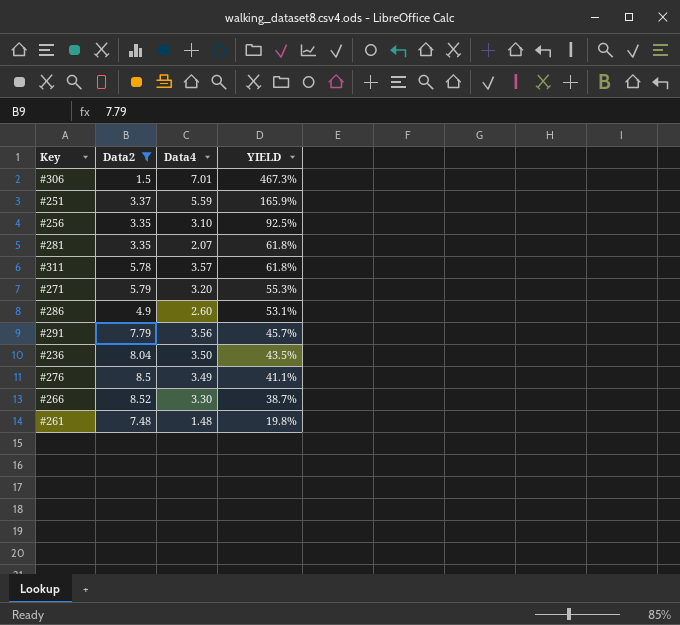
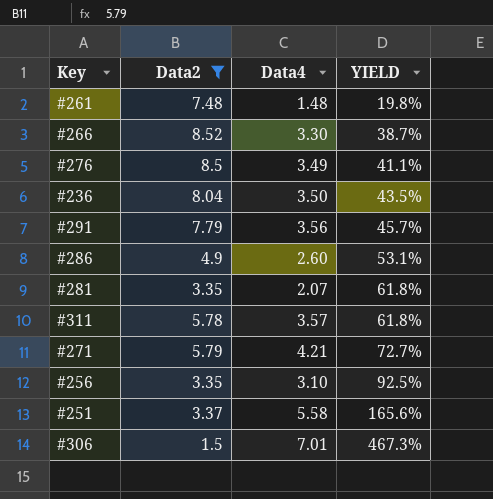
row order: YIELD descending -> YIELD ascending
#271 | Data4: 3.20 -> 4.21
#271 | YIELD: 55.3% -> 72.7%
#251 | Data4: 5.59 -> 5.58
#251 | YIELD: 165.9% -> 165.6%

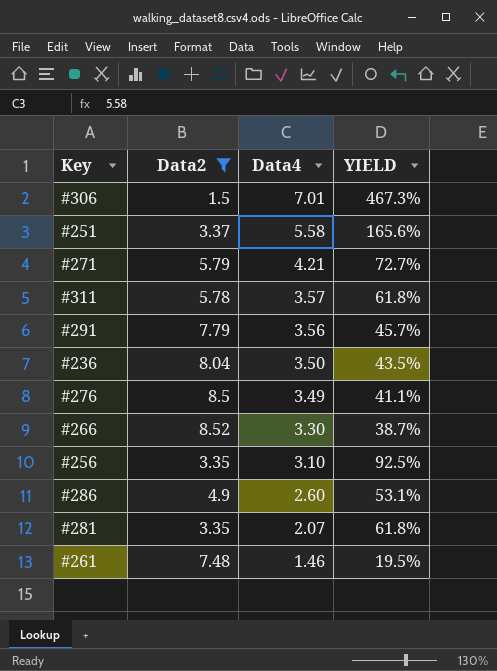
row order: YIELD ascending -> Data4 descending
#261 | Data4: 1.48 -> 1.46
#261 | YIELD: 19.8% -> 19.5%

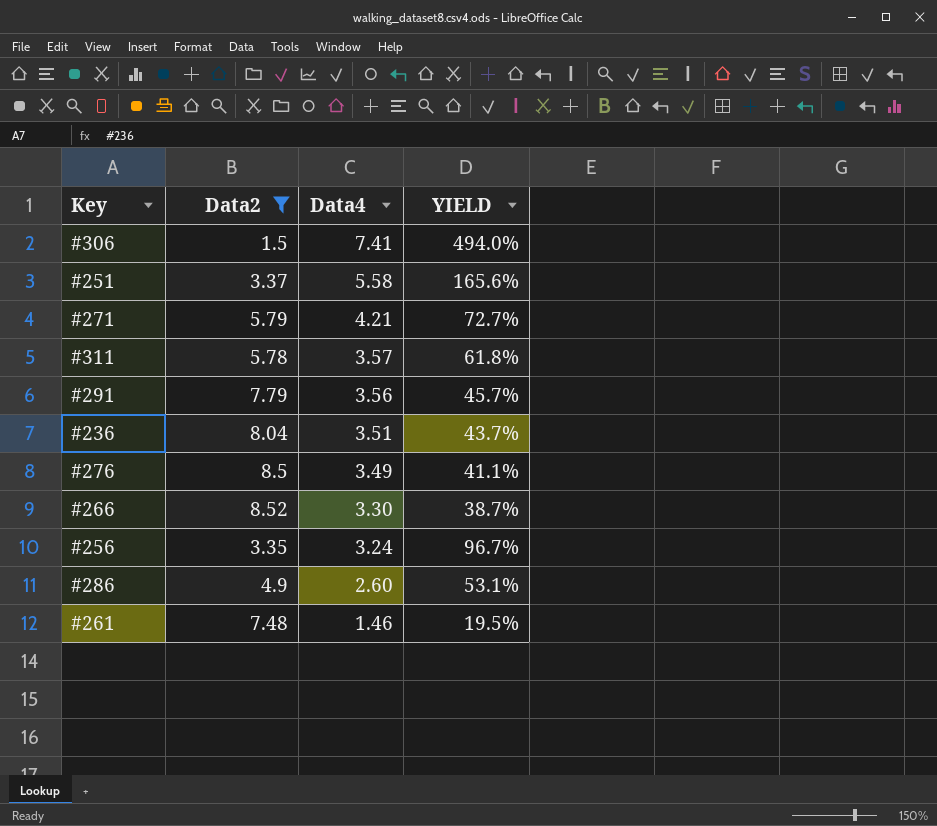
row #281: 3.35 | 2.07 | 61.8% -> none
#306 | Data4: 7.01 -> 7.41
#306 | YIELD: 467.3% -> 494.0%
#236 | Data4: 3.50 -> 3.51
#236 | YIELD: 43.5% -> 43.7%
#256 | Data4: 3.10 -> 3.24
#256 | YIELD: 92.5% -> 96.7%

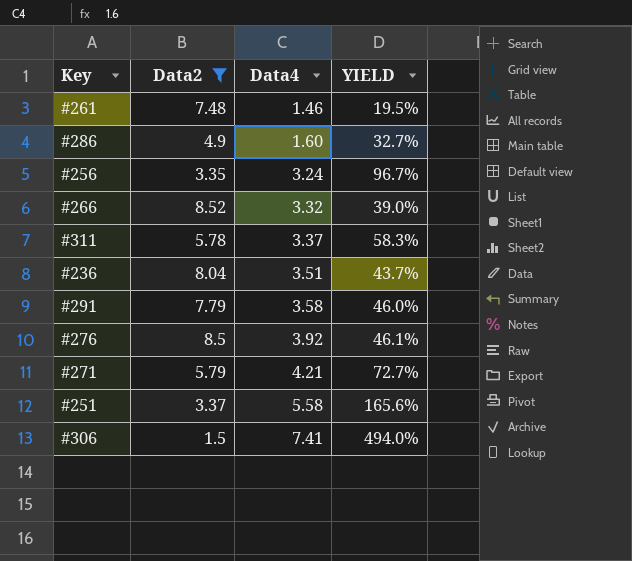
row order: Data4 descending -> Data4 ascending
#286 | Data4: 2.60 -> 1.60
#286 | YIELD: 53.1% -> 32.7%
#266 | Data4: 3.30 -> 3.32
#266 | YIELD: 38.7% -> 39.0%
#311 | Data4: 3.57 -> 3.37
#311 | YIELD: 61.8% -> 58.3%
#291 | Data4: 3.56 -> 3.58
#291 | YIELD: 45.7% -> 46.0%
#276 | Data4: 3.49 -> 3.92
#276 | YIELD: 41.1% -> 46.1%

